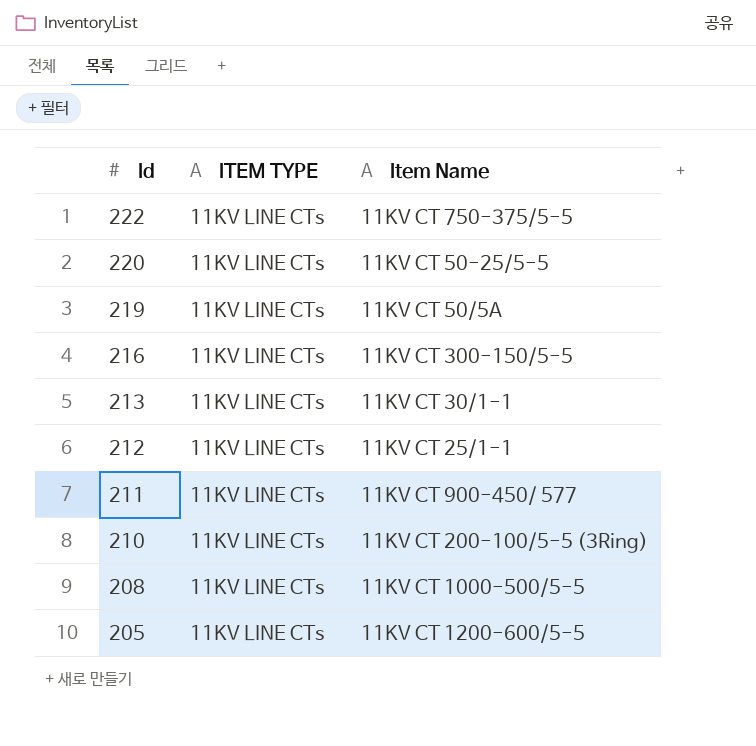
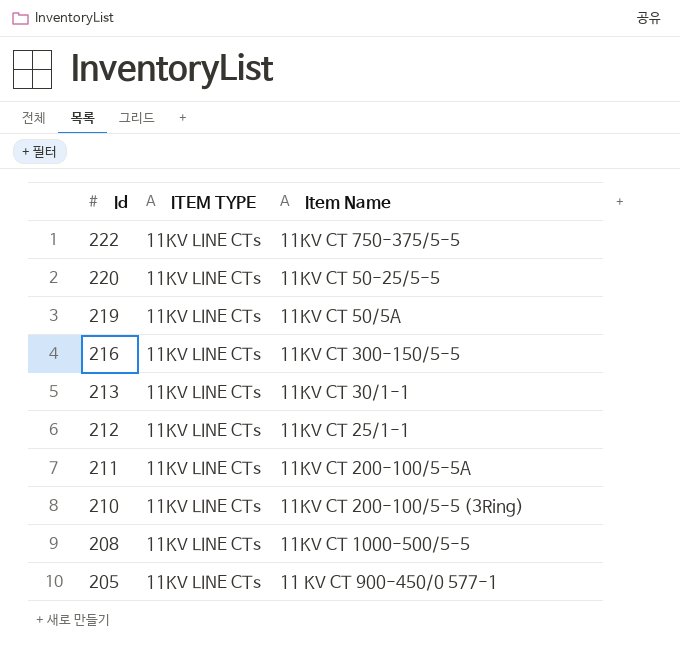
211 | Item Name: 11KV CT 900-450/ 577 -> 11KV CT 200-100/5-5A
205 | Item Name: 11KV CT 1200-600/5-5 -> 11 KV CT 900-450/0 577-1

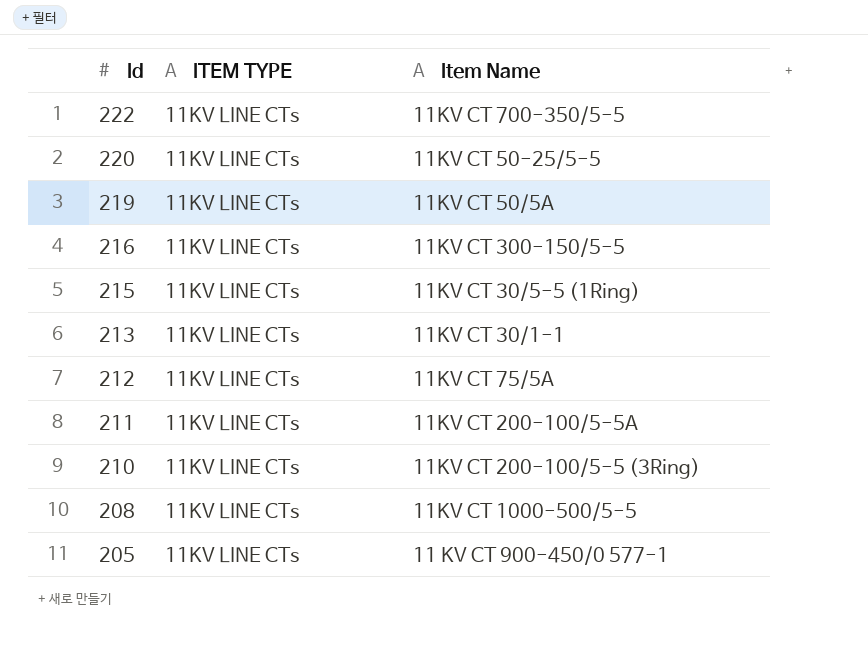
222 | Item Name: 11KV CT 750-375/5-5 -> 11KV CT 700-350/5-5
row 215: none -> 11KV LINE CTs | 11KV CT 30/5-5 (1Ring)
212 | Item Name: 11KV CT 25/1-1 -> 11KV CT 75/5A

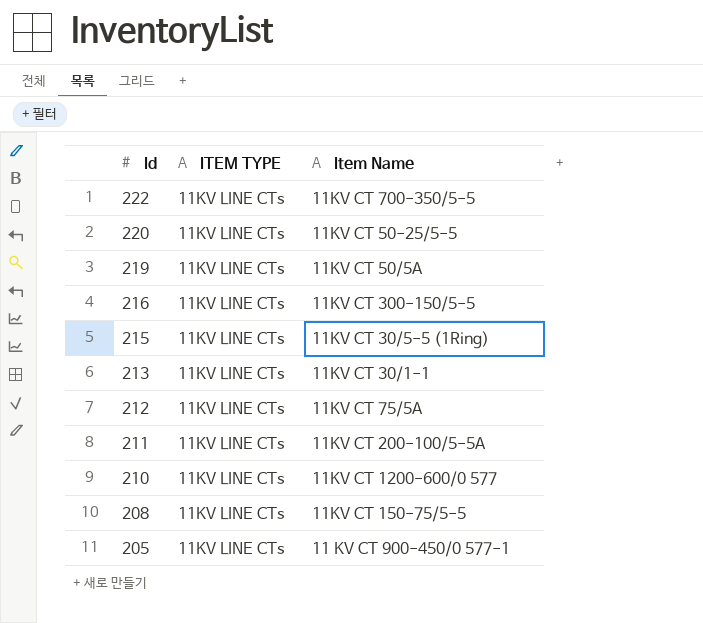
210 | Item Name: 11KV CT 200-100/5-5 (3Ring) -> 11KV CT 1200-600/0 577
208 | Item Name: 11KV CT 1000-500/5-5 -> 11KV CT 150-75/5-5

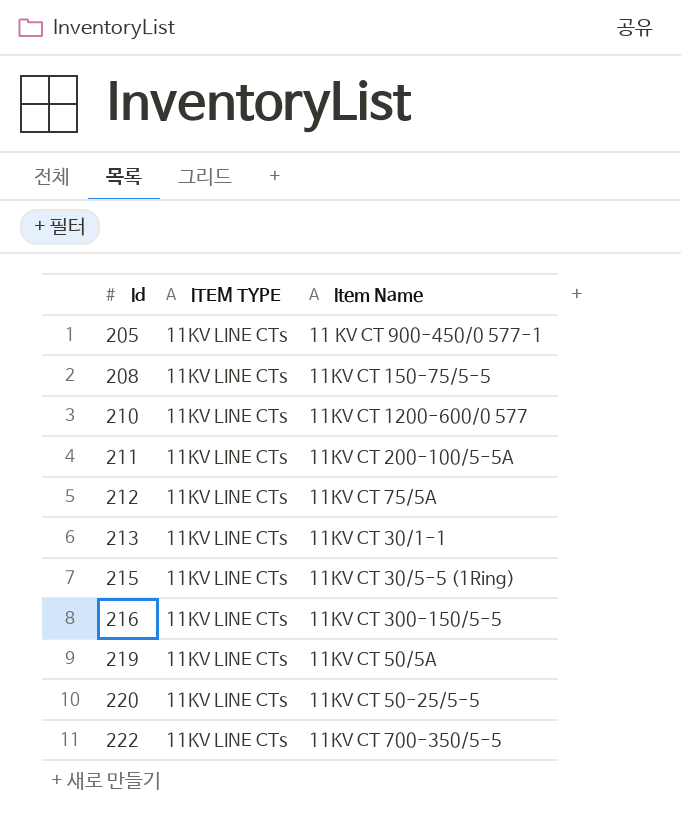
row order: Id descending -> Id ascending

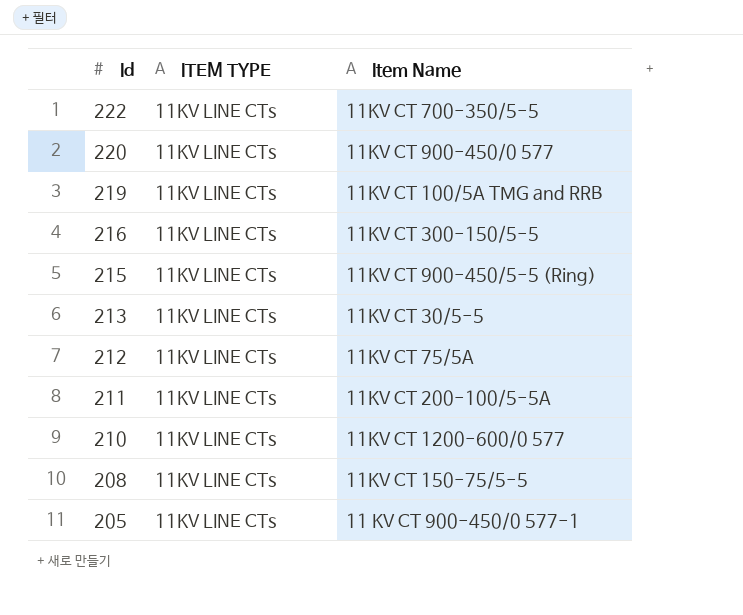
row order: Id ascending -> Id descending
220 | Item Name: 11KV CT 50-25/5-5 -> 11KV CT 900-450/0 577
219 | Item Name: 11KV CT 50/5A -> 11KV CT 100/5A TMG and RRB
215 | Item Name: 11KV CT 30/5-5 (1Ring) -> 11KV CT 900-450/5-5 (Ring)
213 | Item Name: 11KV CT 30/1-1 -> 11KV CT 30/5-5

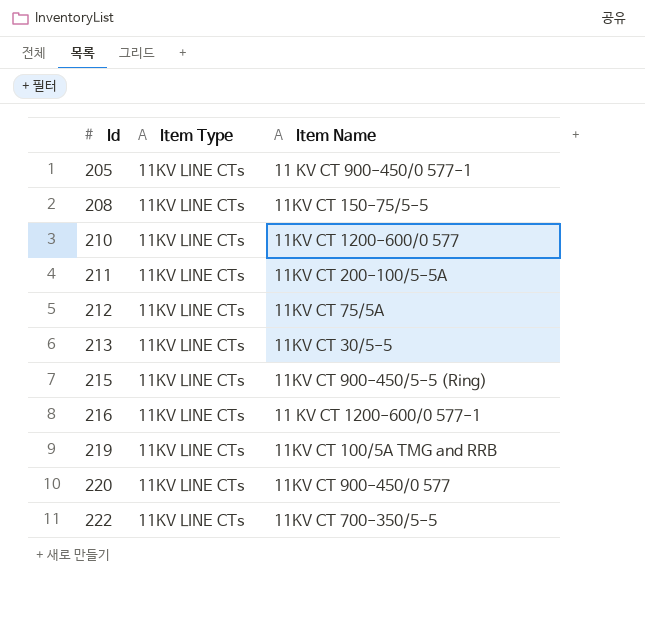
row order: Id descending -> Id ascending
column name: ITEM TYPE -> Item Type
216 | Item Name: 11KV CT 300-150/5-5 -> 11 KV CT 1200-600/0 577-1

